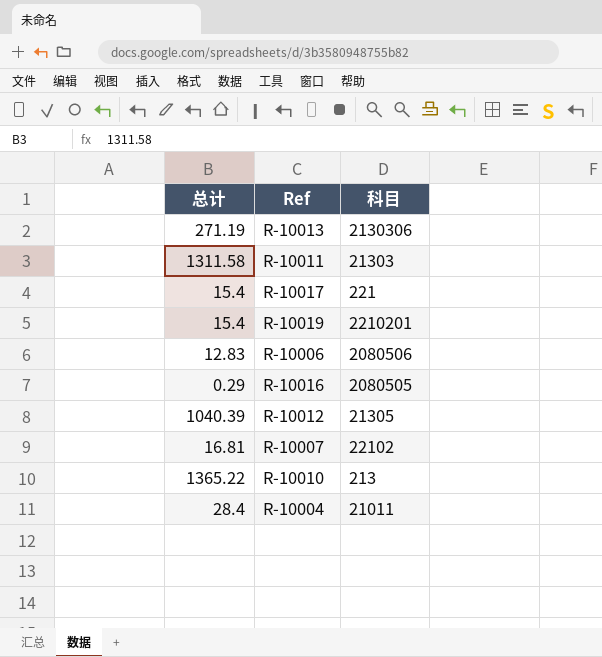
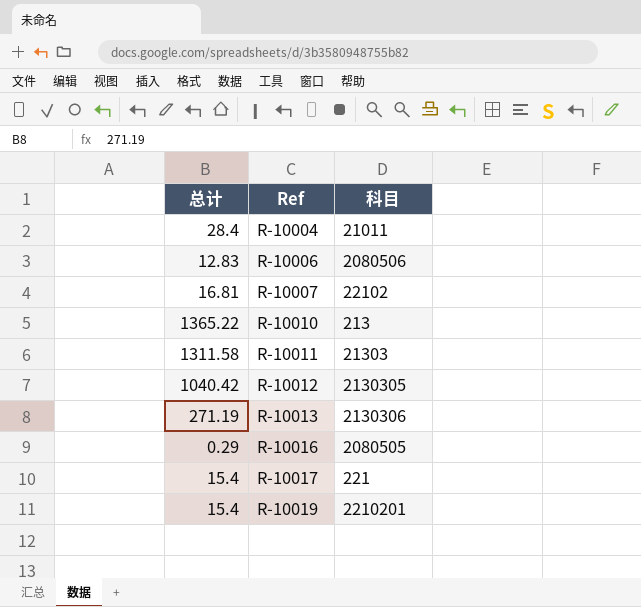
row order: none -> Ref ascending
R-10012 | 总计: 1040.39 -> 1040.42
R-10012 | 科目: 21305 -> 2130305

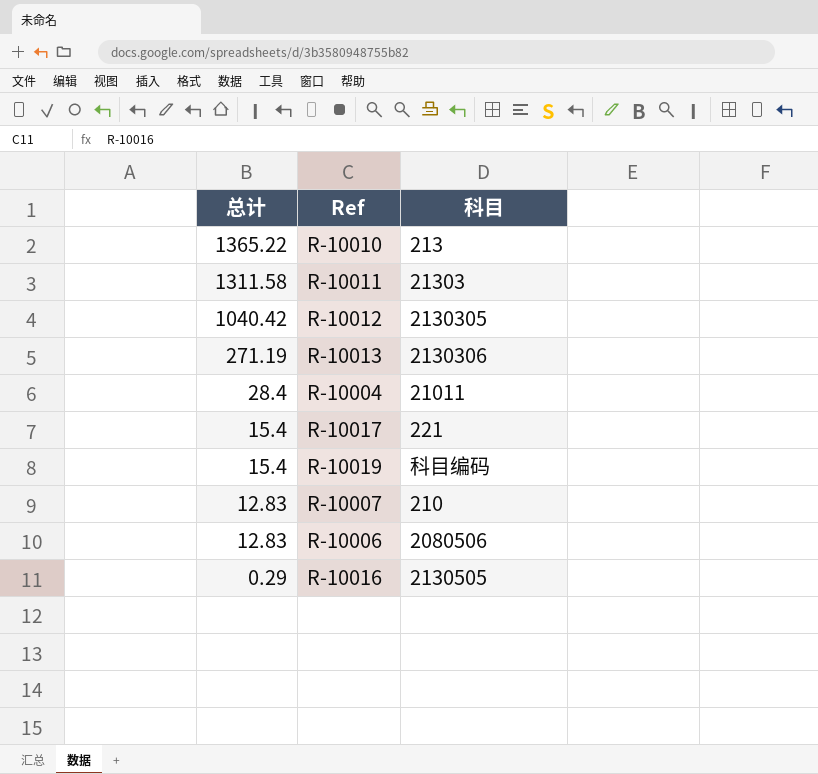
row order: Ref ascending -> 总计 descending
R-10019 | 科目: 2210201 -> 科目编码
R-10007 | 总计: 16.81 -> 12.83
R-10007 | 科目: 22102 -> 210
R-10016 | 科目: 2080505 -> 2130505

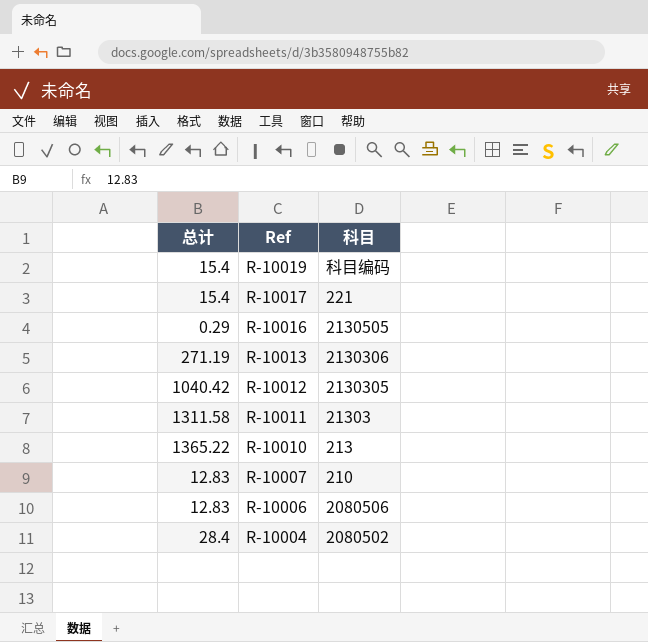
row order: 总计 descending -> Ref descending
R-10004 | 科目: 21011 -> 2080502

